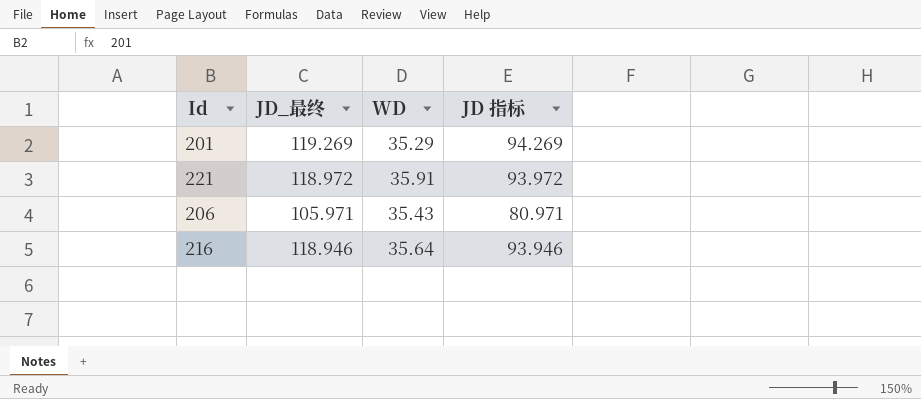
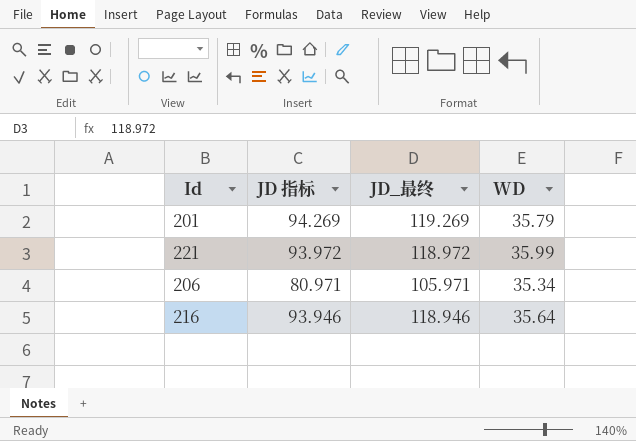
column JD 指标 | position: 4 -> 2
201 | WD: 35.29 -> 35.79
221 | WD: 35.91 -> 35.99
206 | WD: 35.43 -> 35.34

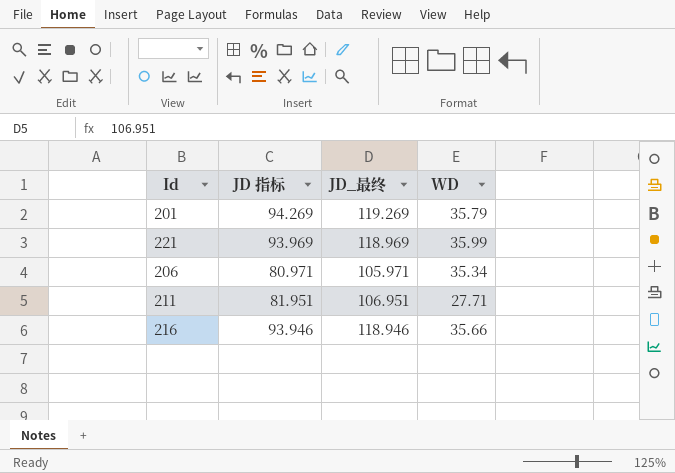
221 | JD 指标: 93.972 -> 93.969
221 | JD_最终: 118.972 -> 118.969
row 211: none -> 81.951 | 106.951 | 27.71
216 | WD: 35.64 -> 35.66

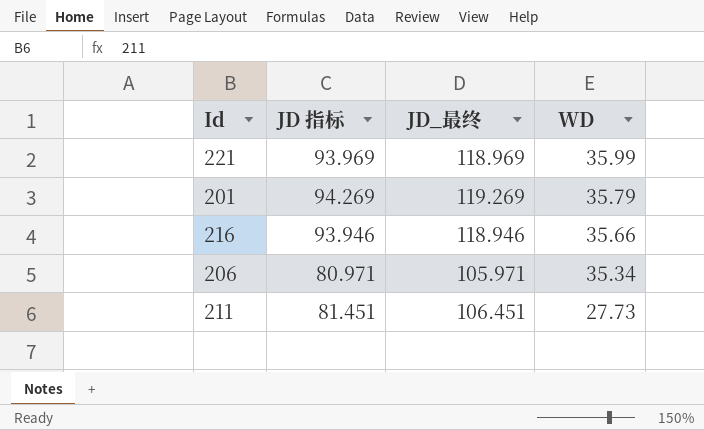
row order: none -> WD descending
211 | JD 指标: 81.951 -> 81.451
211 | JD_最终: 106.951 -> 106.451
211 | WD: 27.71 -> 27.73

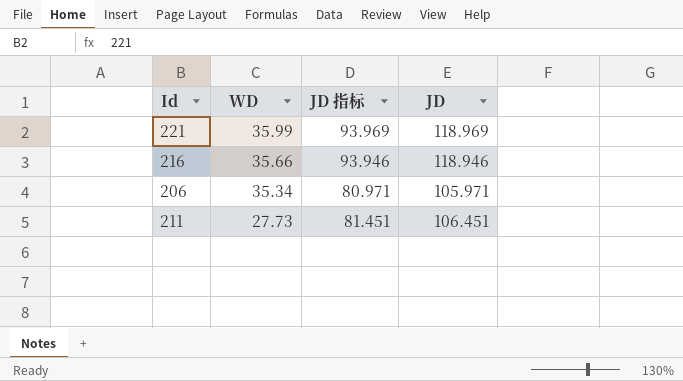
column WD | position: 4 -> 2
column name: JD_最终 -> JD
row 201: 94.269 | 119.269 | 35.79 -> none

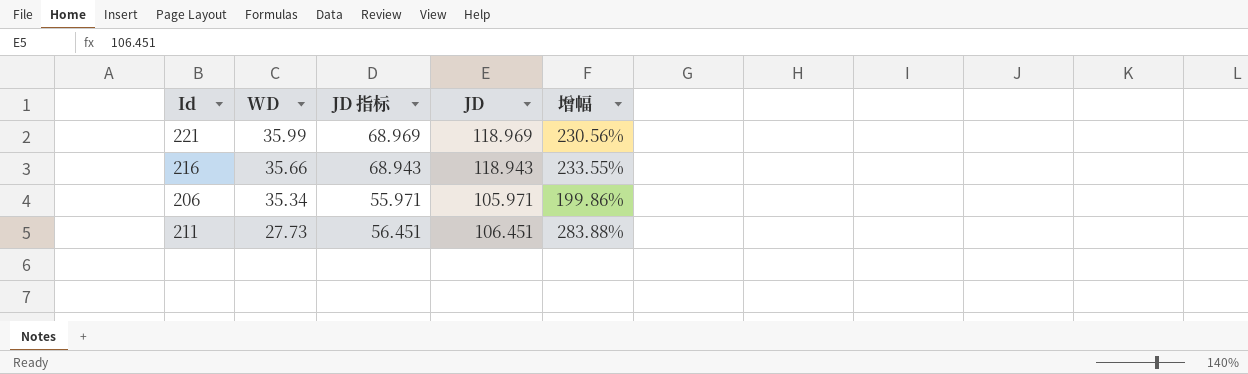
column JD 指标 | formula: [JD] - 25 -> [JD] - 50
column 增幅 | formula: none -> ([JD] - [WD]) / [WD]
216 | JD: 118.946 -> 118.943

